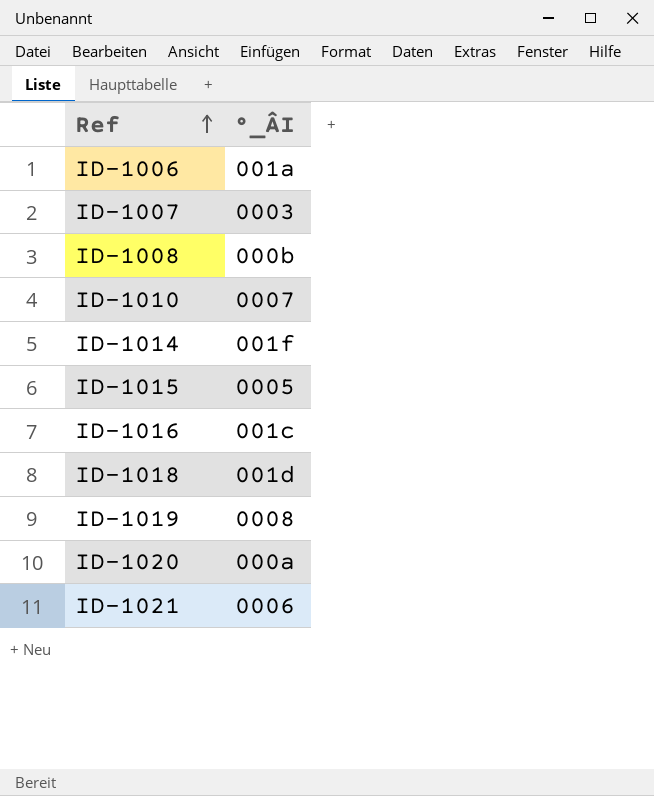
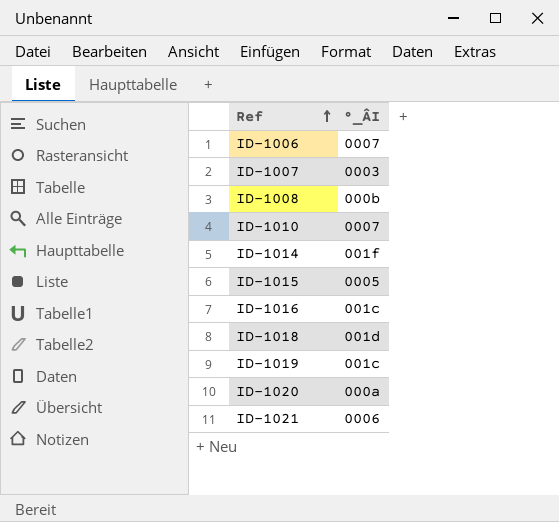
ID-1006 | °_ÂI: 001a -> 0007
ID-1019 | °_ÂI: 0008 -> 001c

